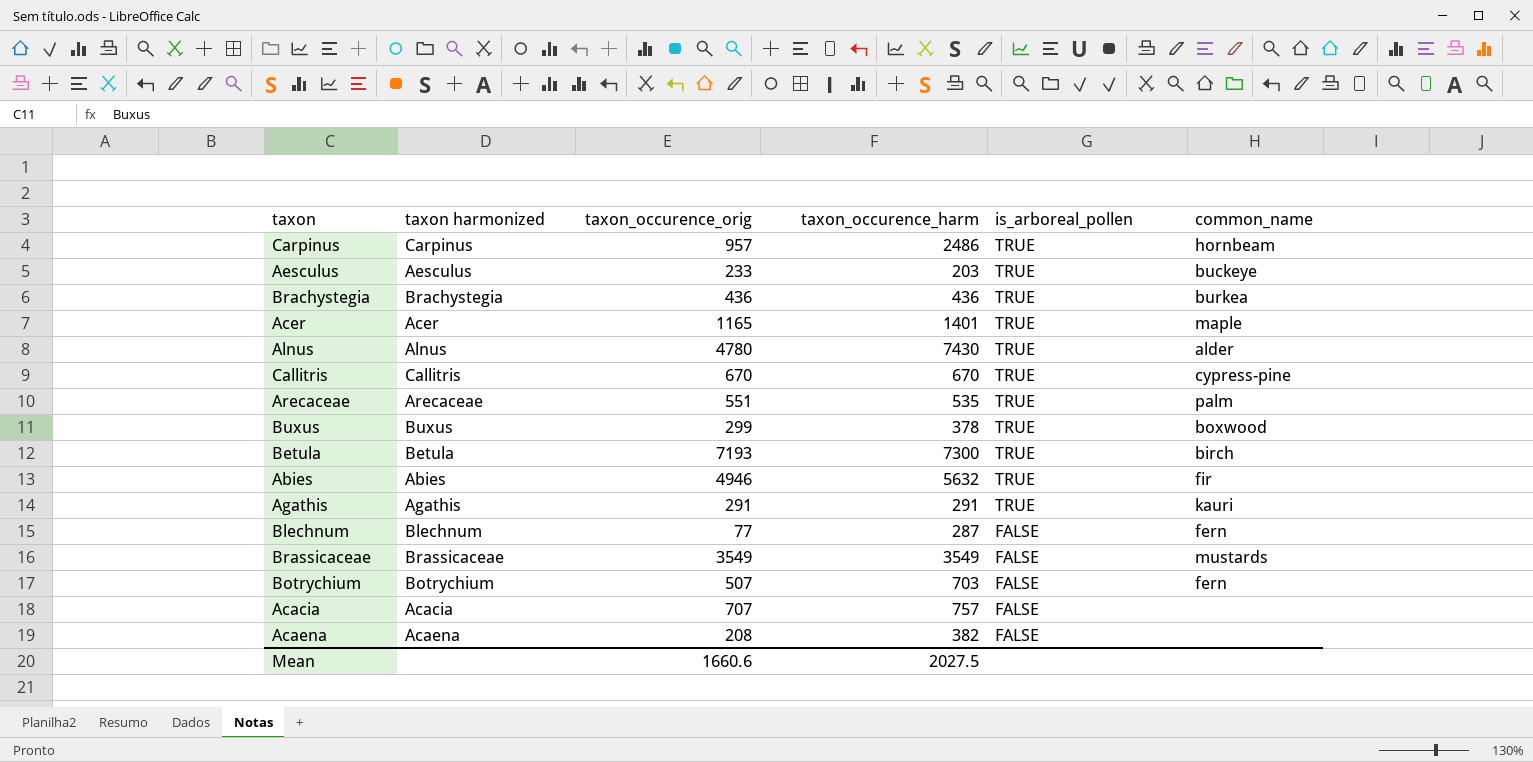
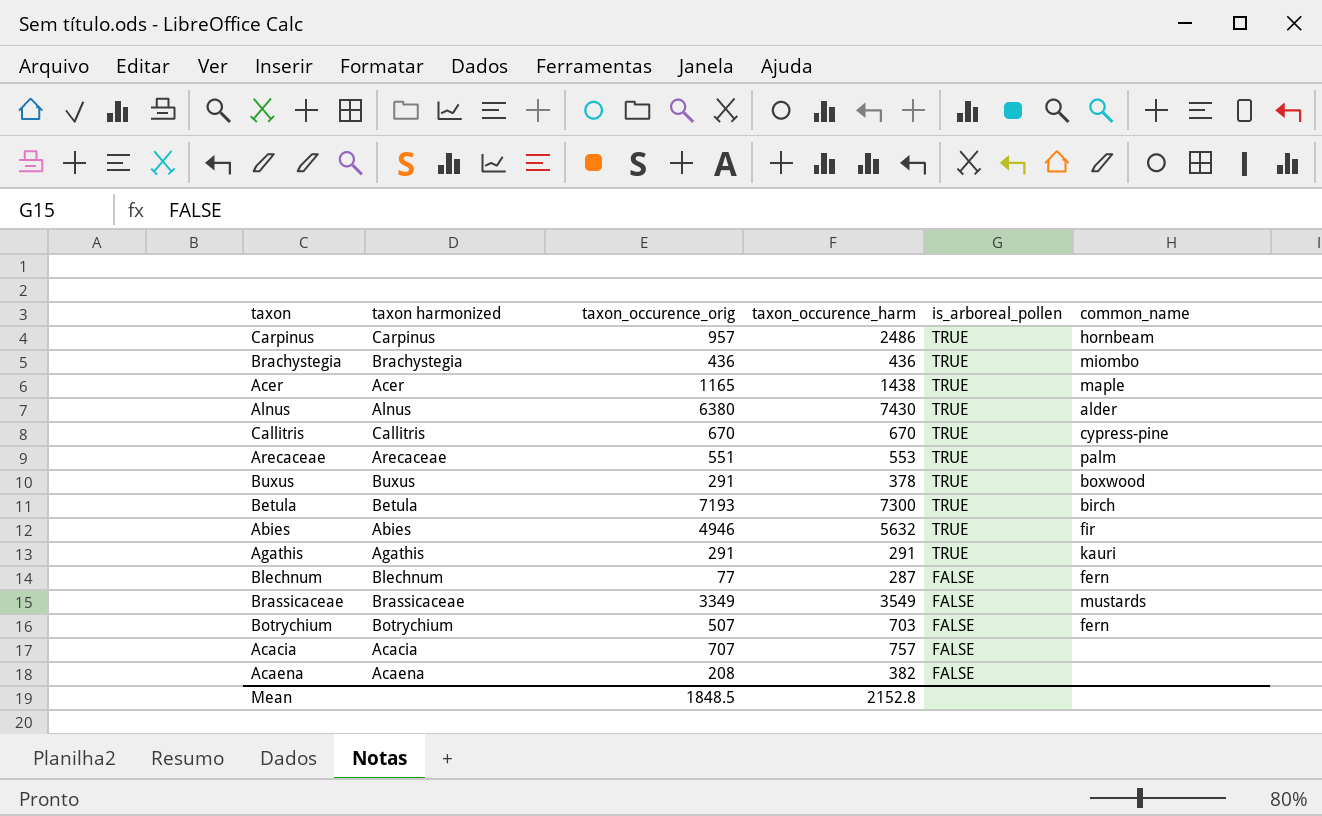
row Aesculus: Aesculus | 233 | 203 | TRUE | buckeye -> none
Brachystegia | common_name: burkea -> miombo
Acer | taxon_occurence_harm: 1401 -> 1438
Alnus | taxon_occurence_orig: 4780 -> 6380
Arecaceae | taxon_occurence_harm: 535 -> 553
Buxus | taxon_occurence_orig: 299 -> 291
Brassicaceae | taxon_occurence_orig: 3549 -> 3349
Mean | taxon_occurence_orig: 1660.6 -> 1848.5
Mean | taxon_occurence_harm: 2027.5 -> 2152.8

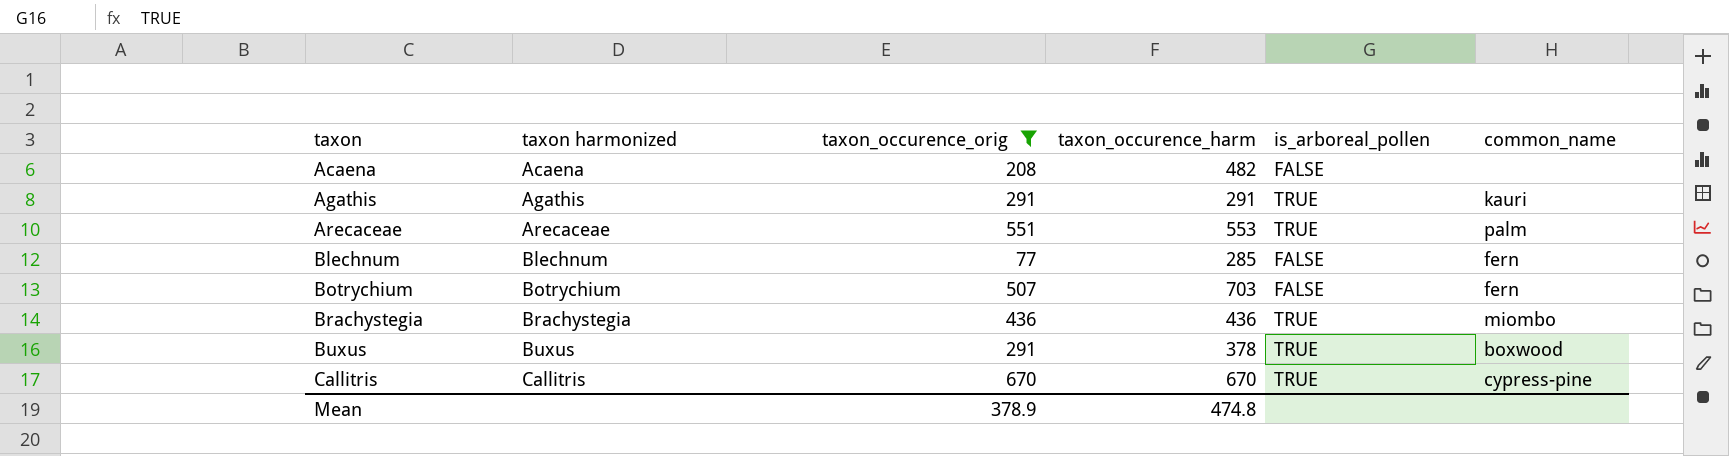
filter: none -> taxon_occurence_orig <= 670
row order: is_arboreal_pollen descending -> taxon ascending
Acaena | taxon_occurence_harm: 382 -> 482
Blechnum | taxon_occurence_harm: 287 -> 285
Mean | taxon_occurence_orig: 1848.5 -> 378.9
Mean | taxon_occurence_harm: 2152.8 -> 474.8

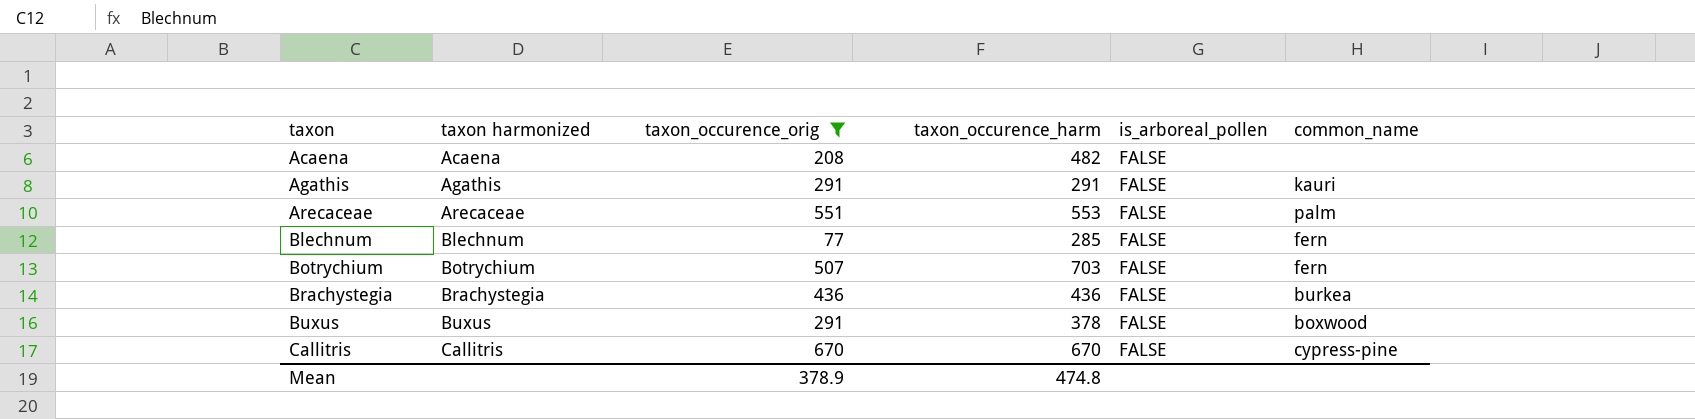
Agathis | is_arboreal_pollen: TRUE -> FALSE
Arecaceae | is_arboreal_pollen: TRUE -> FALSE
Brachystegia | is_arboreal_pollen: TRUE -> FALSE
Brachystegia | common_name: miombo -> burkea
Buxus | is_arboreal_pollen: TRUE -> FALSE
Callitris | is_arboreal_pollen: TRUE -> FALSE

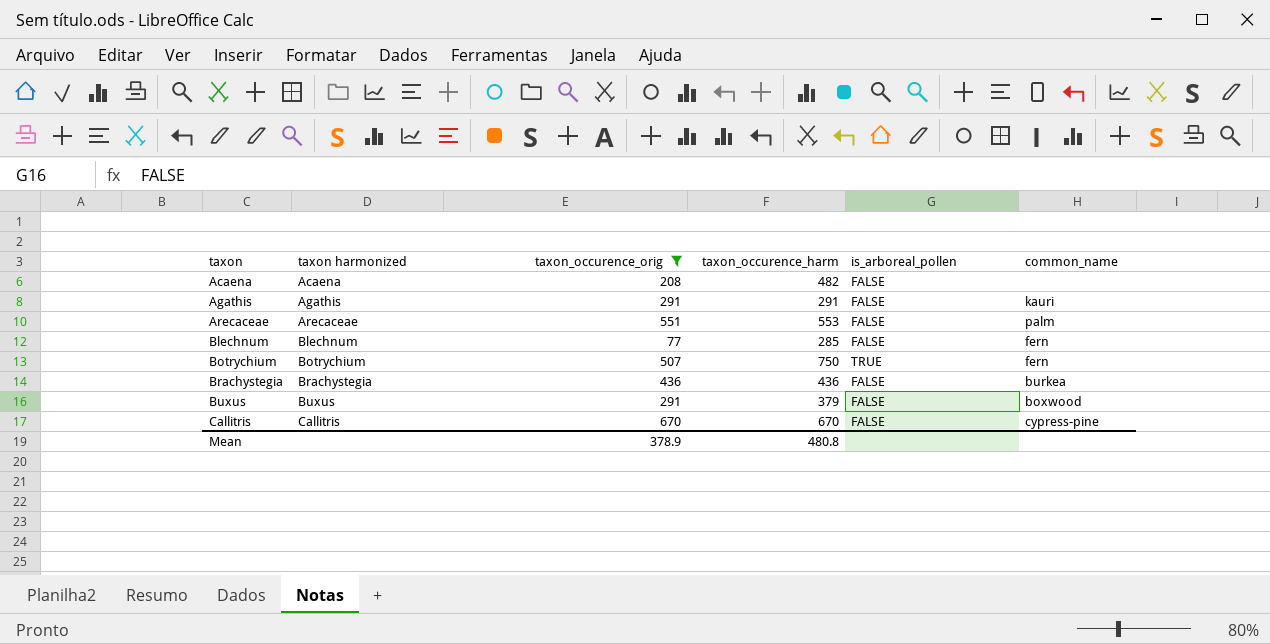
Botrychium | taxon_occurence_harm: 703 -> 750
Botrychium | is_arboreal_pollen: FALSE -> TRUE
Buxus | taxon_occurence_harm: 378 -> 379
Mean | taxon_occurence_harm: 474.8 -> 480.8

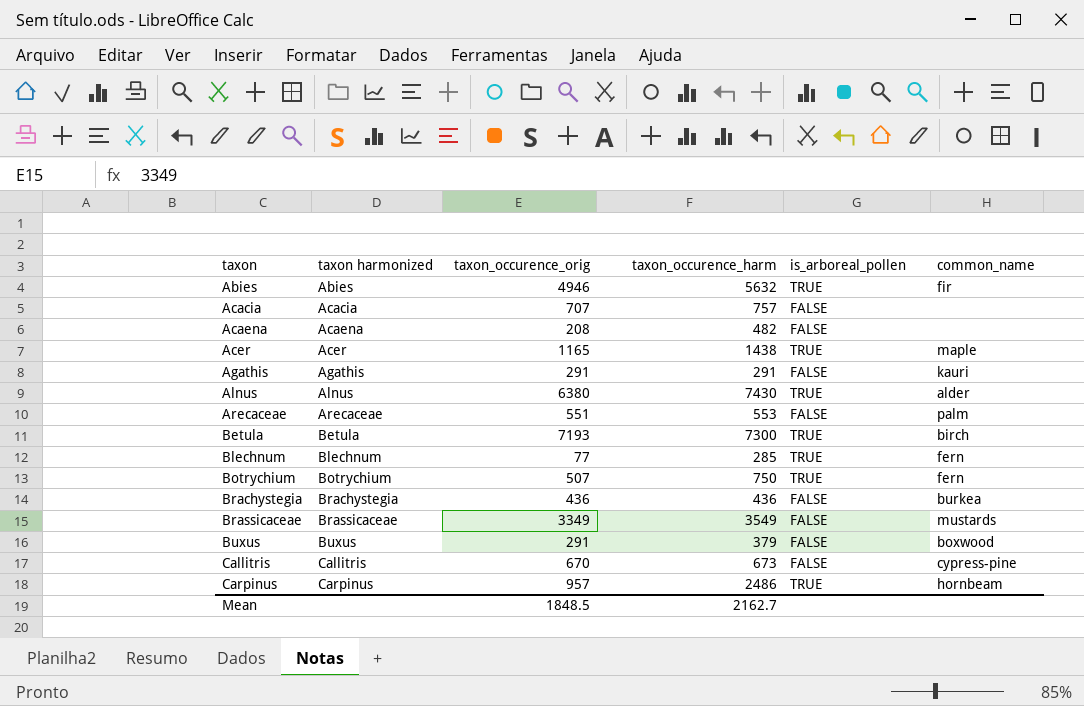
filter: taxon_occurence_orig <= 670 -> none
Blechnum | is_arboreal_pollen: FALSE -> TRUE
Callitris | taxon_occurence_harm: 670 -> 673
Mean | taxon_occurence_orig: 378.9 -> 1848.5
Mean | taxon_occurence_harm: 480.8 -> 2162.7

